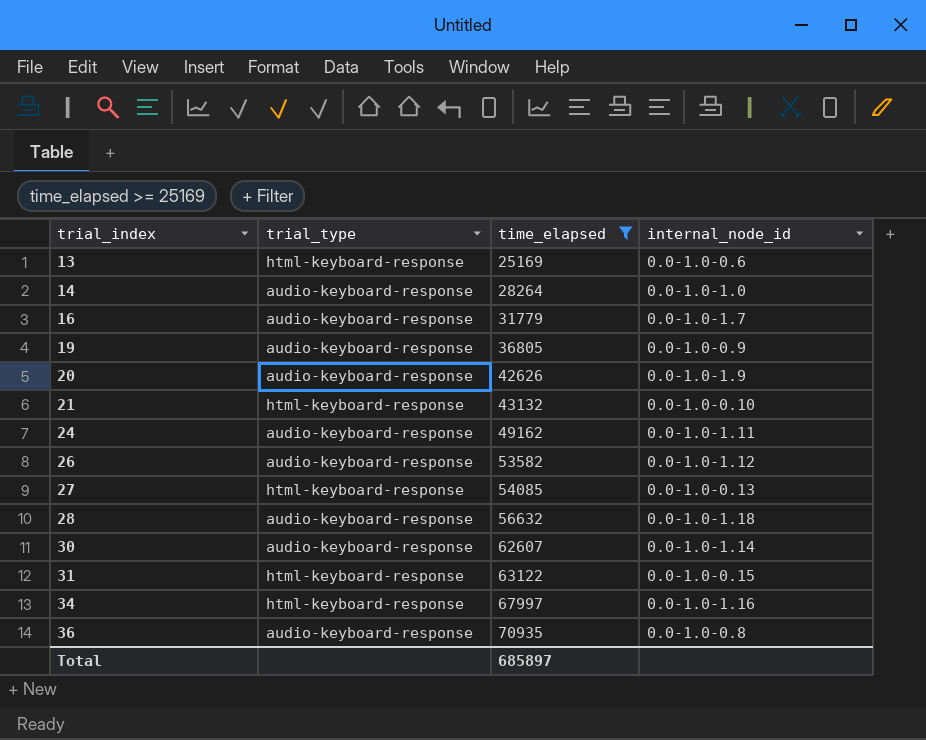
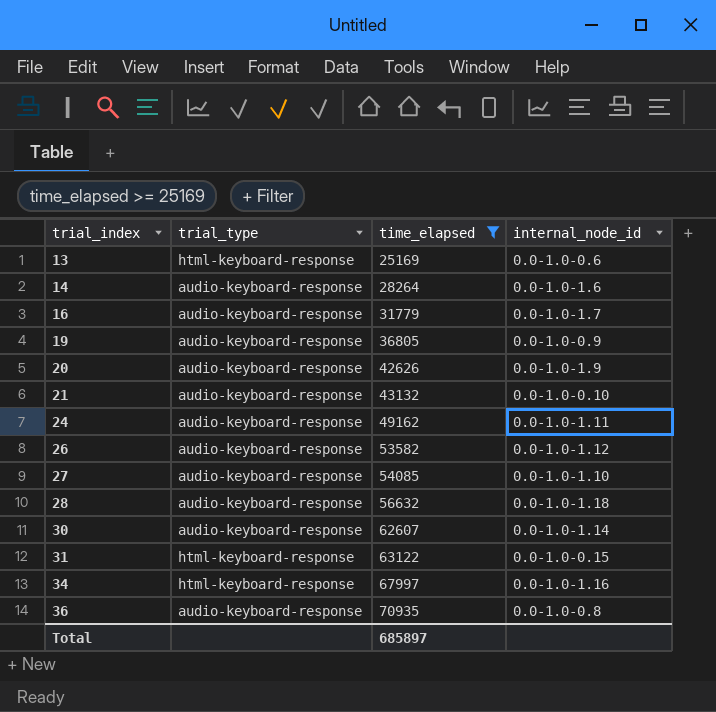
14 | internal_node_id: 0.0-1.0-1.0 -> 0.0-1.0-1.6
21 | trial_type: html-keyboard-response -> audio-keyboard-response
27 | trial_type: html-keyboard-response -> audio-keyboard-response
27 | internal_node_id: 0.0-1.0-0.13 -> 0.0-1.0-1.10

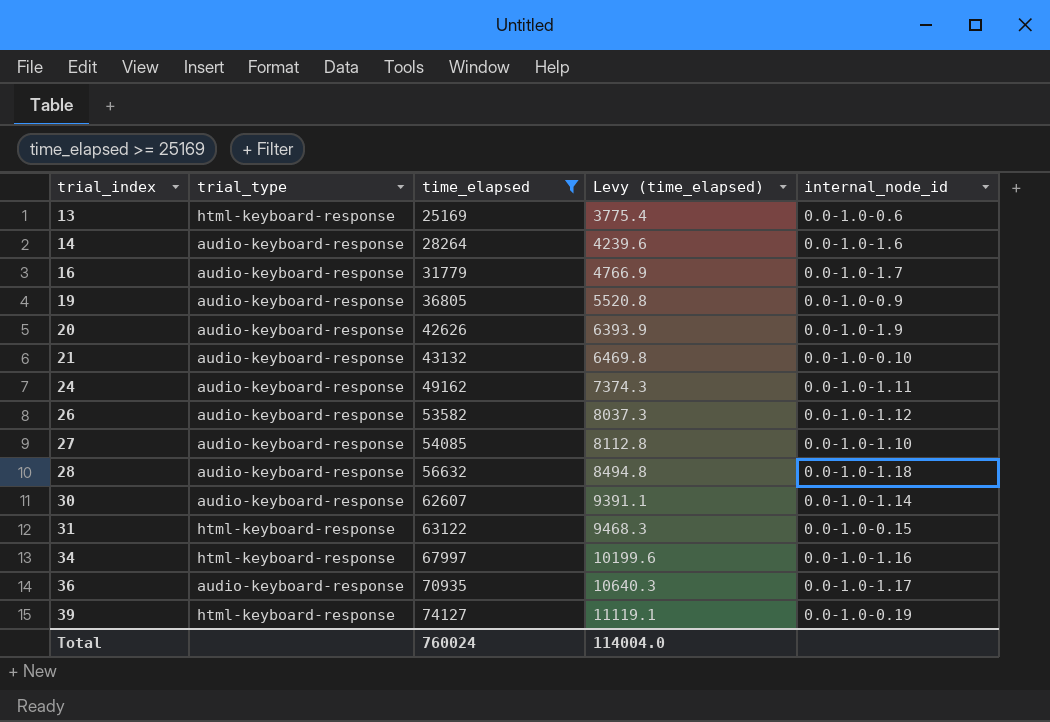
column Levy (time_elapsed) | formula: none -> [time_elapsed] * 0.15
36 | internal_node_id: 0.0-1.0-0.8 -> 0.0-1.0-1.17
row 39: none -> html-keyboard-response | 74127 | 11119.1 | 0.0-1.0-0.19
Total | time_elapsed: 685897 -> 760024

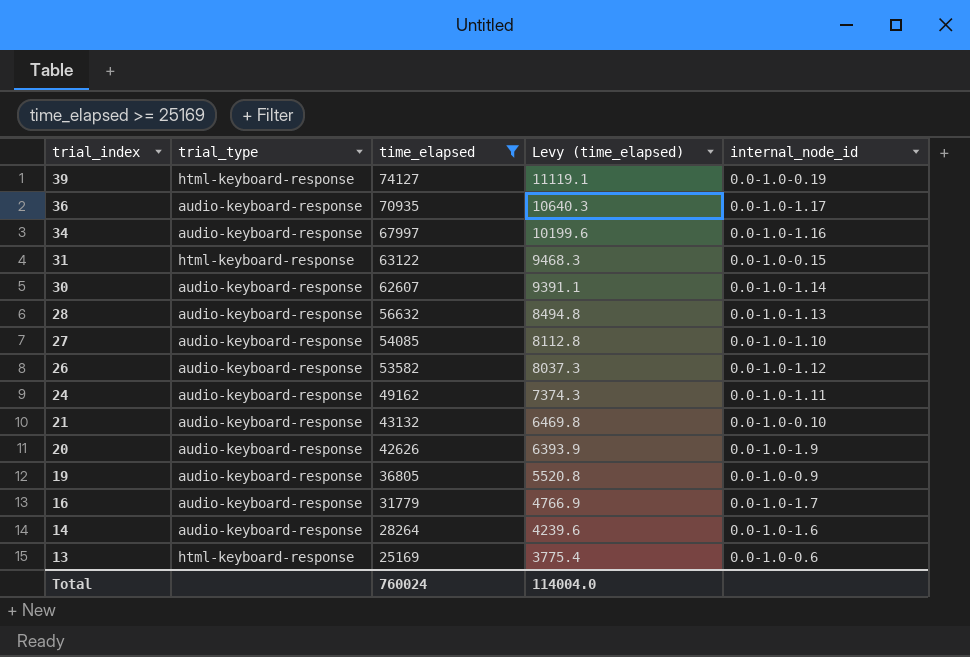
row order: trial_index ascending -> trial_index descending
34 | trial_type: html-keyboard-response -> audio-keyboard-response
28 | internal_node_id: 0.0-1.0-1.18 -> 0.0-1.0-1.13

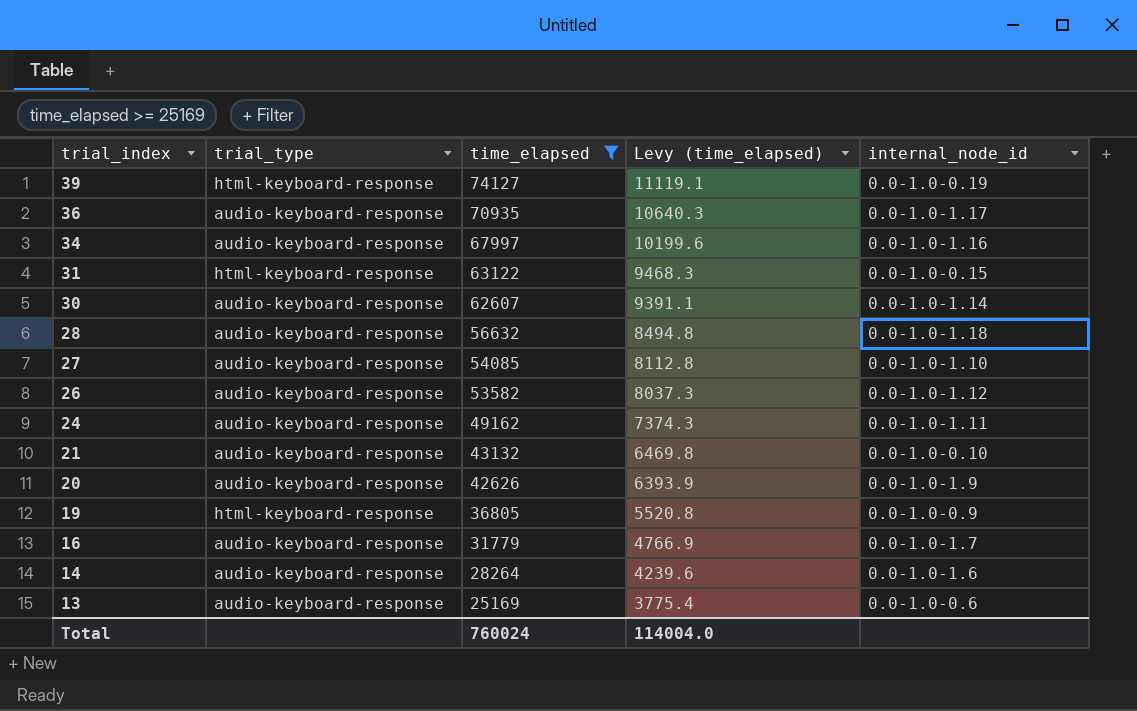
28 | internal_node_id: 0.0-1.0-1.13 -> 0.0-1.0-1.18
19 | trial_type: audio-keyboard-response -> html-keyboard-response
13 | trial_type: html-keyboard-response -> audio-keyboard-response

